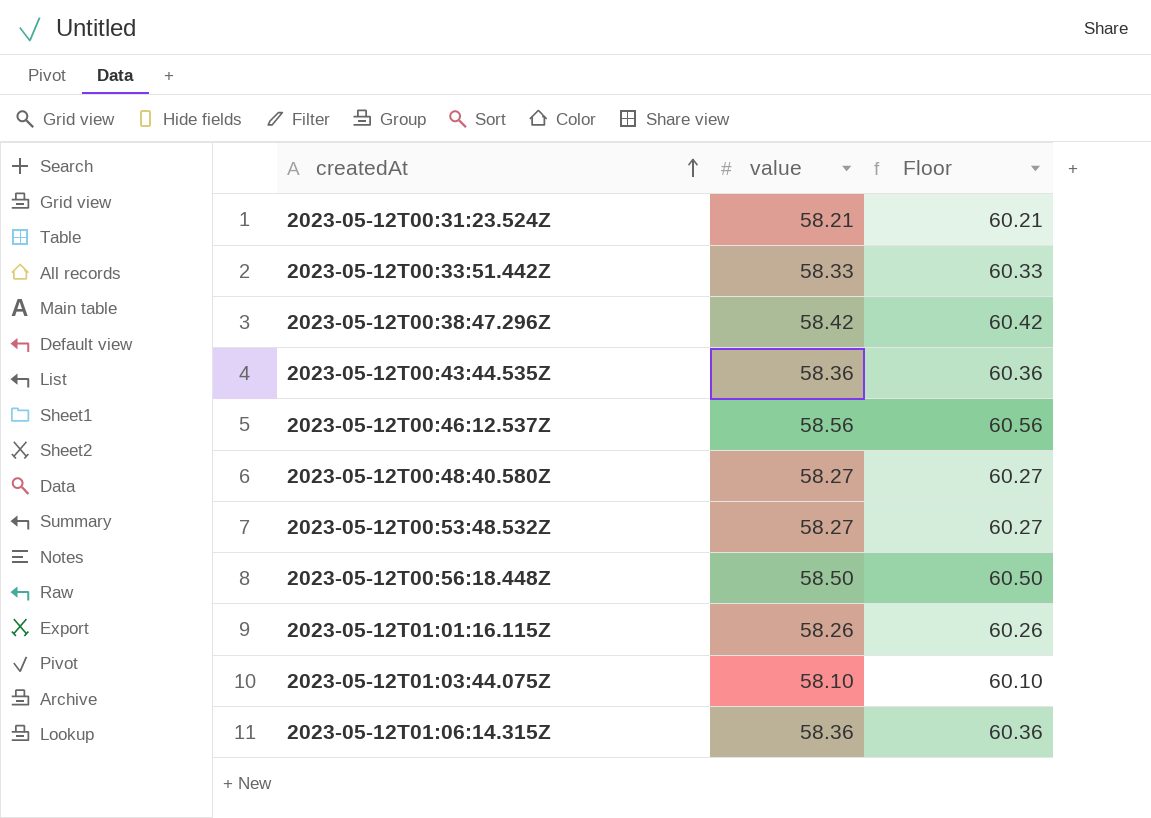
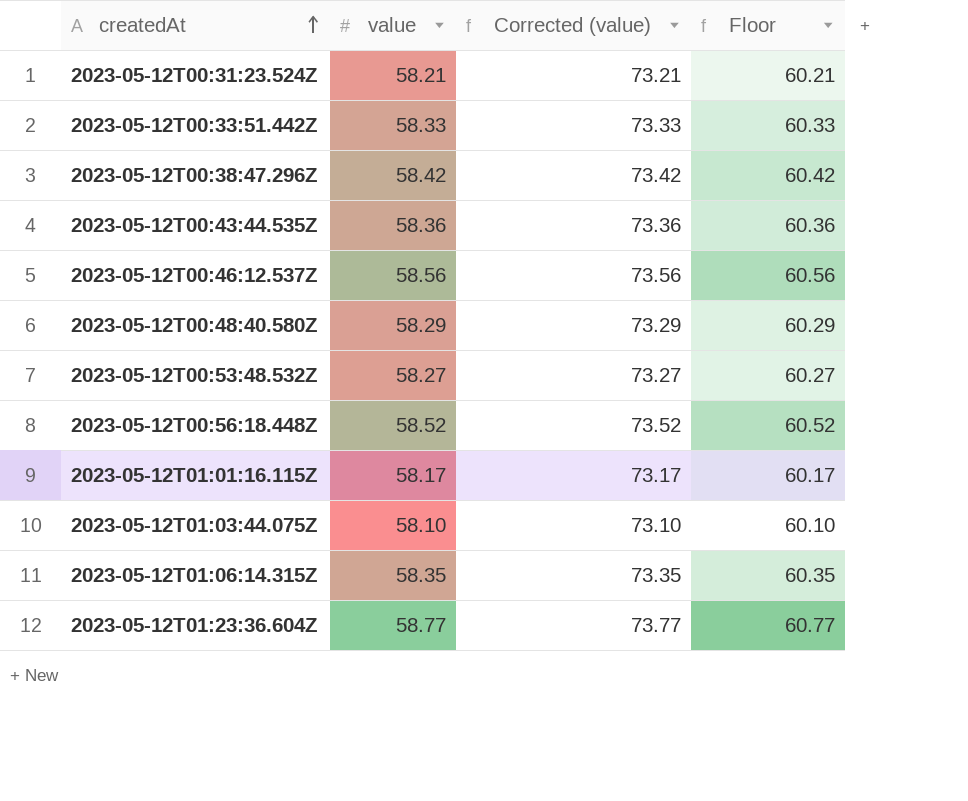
column Corrected (value) | formula: none -> [value] + 15
2023-05-12T00:48:40.580Z | value: 58.27 -> 58.29
2023-05-12T00:48:40.580Z | Floor: 60.27 -> 60.29
2023-05-12T00:56:18.448Z | value: 58.50 -> 58.52
2023-05-12T00:56:18.448Z | Floor: 60.50 -> 60.52
2023-05-12T01:01:16.115Z | value: 58.26 -> 58.17
2023-05-12T01:01:16.115Z | Floor: 60.26 -> 60.17
2023-05-12T01:06:14.315Z | value: 58.36 -> 58.35
2023-05-12T01:06:14.315Z | Floor: 60.36 -> 60.35
row 2023-05-12T01:23:36.604Z: none -> 58.77 | 73.77 | 60.77

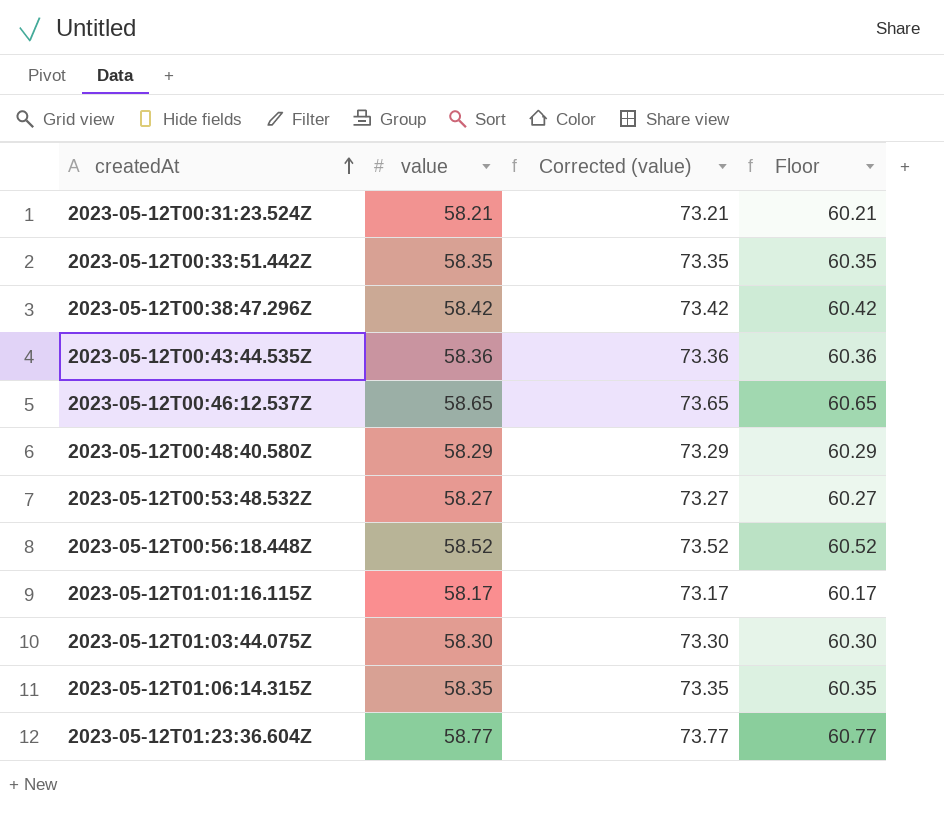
2023-05-12T00:33:51.442Z | value: 58.33 -> 58.35
2023-05-12T00:33:51.442Z | Corrected (value): 73.33 -> 73.35
2023-05-12T00:33:51.442Z | Floor: 60.33 -> 60.35
2023-05-12T00:46:12.537Z | value: 58.56 -> 58.65
2023-05-12T00:46:12.537Z | Corrected (value): 73.56 -> 73.65
2023-05-12T00:46:12.537Z | Floor: 60.56 -> 60.65
2023-05-12T01:03:44.075Z | value: 58.10 -> 58.30
2023-05-12T01:03:44.075Z | Corrected (value): 73.10 -> 73.30
2023-05-12T01:03:44.075Z | Floor: 60.10 -> 60.30

